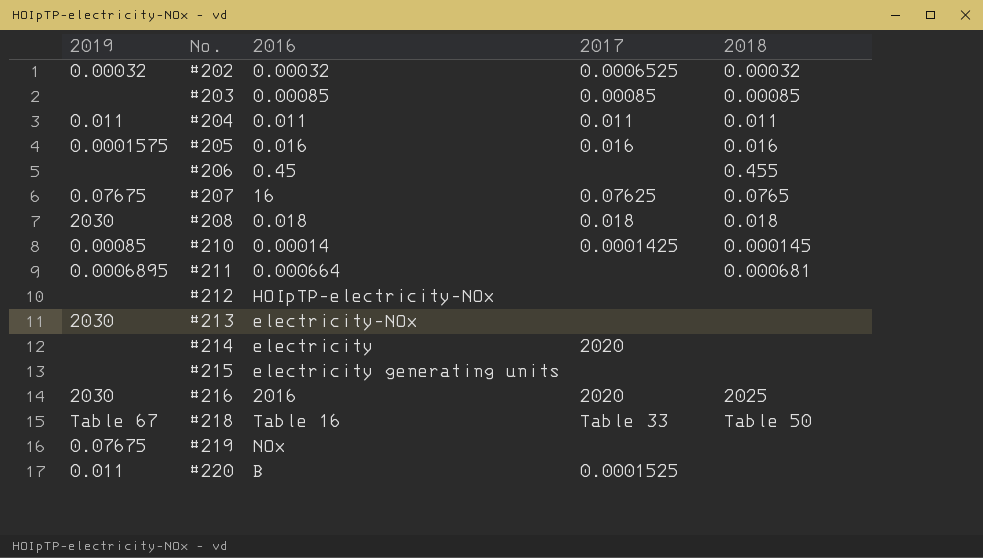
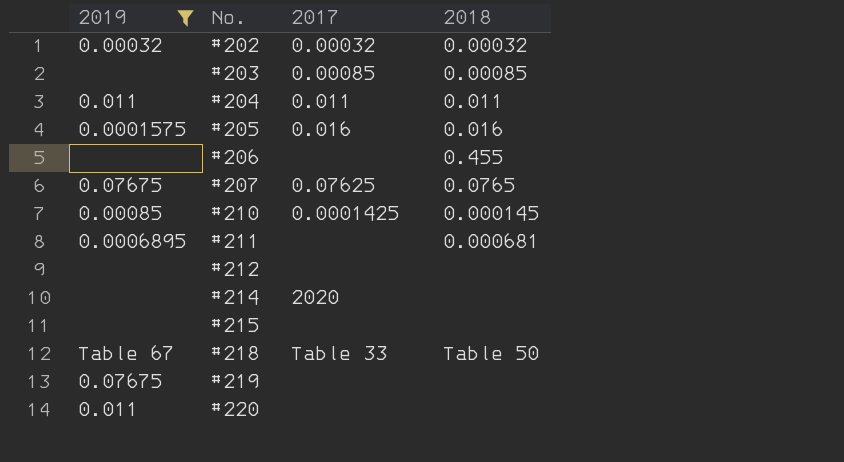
filter: none -> 2019 != 2030
column 2016 | position: 3 -> none
#202 | 2017: 0.0006525 -> 0.00032
#220 | 2017: 0.0001525 -> none

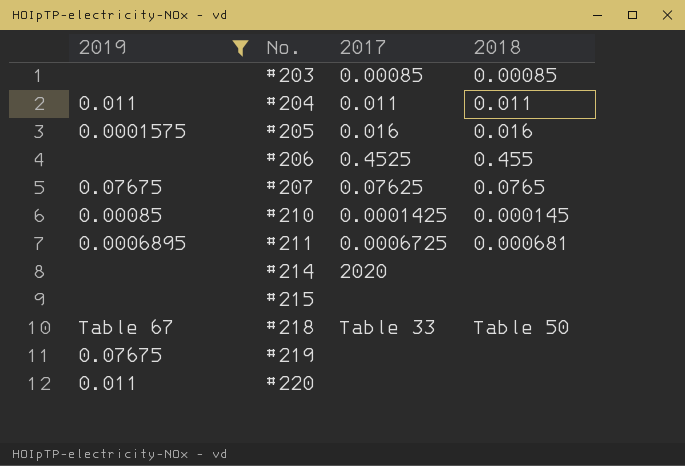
row #202: 0.00032 | 0.00032 | 0.00032 -> none
row #212: none | none | none -> none
#206 | 2017: none -> 0.4525
#211 | 2017: none -> 0.0006725

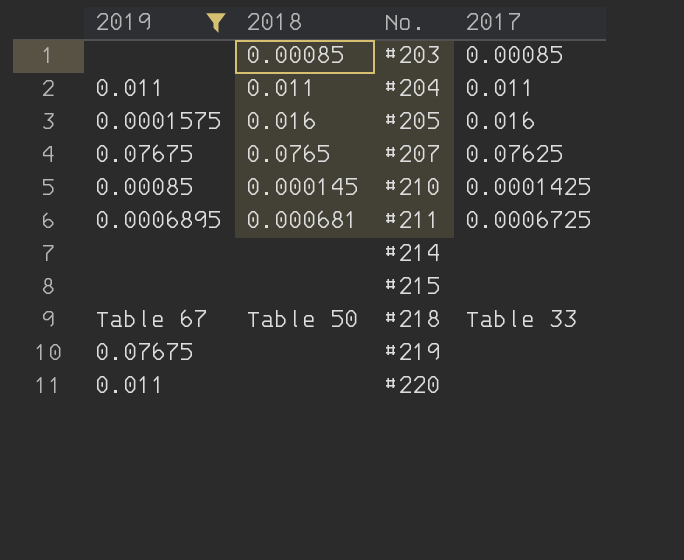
column 2018 | position: 4 -> 2
row #206: none | 0.4525 | 0.455 -> none
#214 | 2017: 2020 -> none

